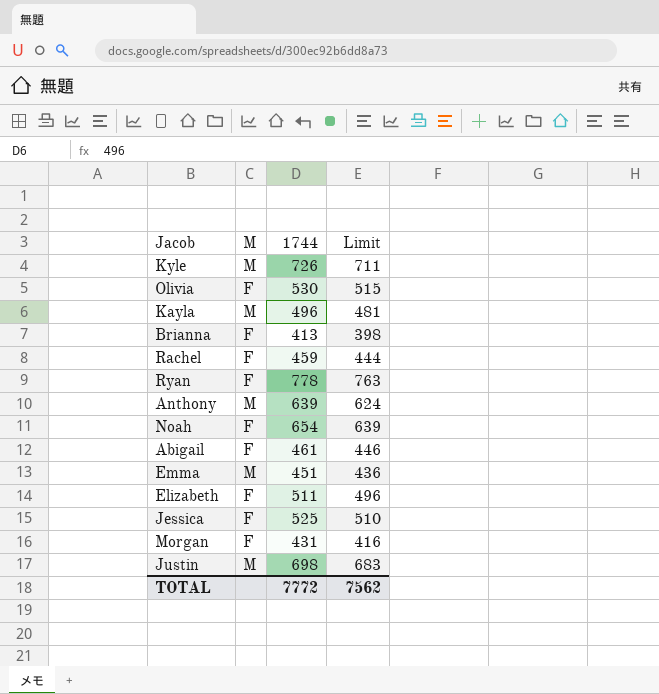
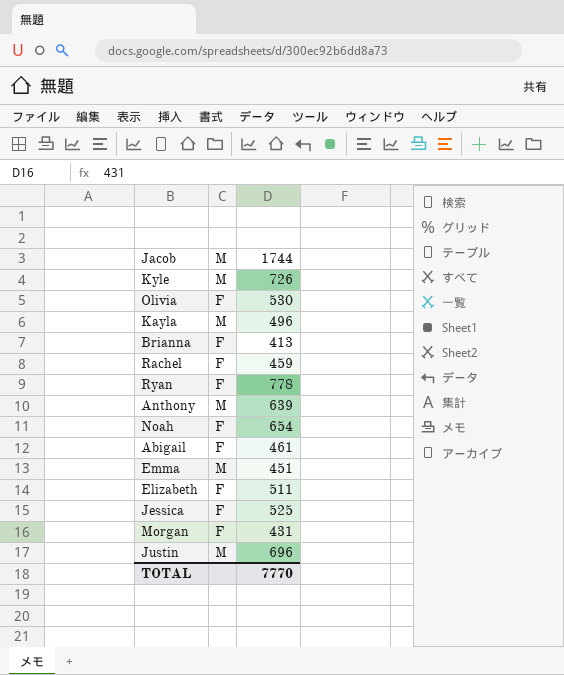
column Limit | formula: [1744] - 15 -> none
Justin | 1744: 698 -> 696
TOTAL | 1744: 7772 -> 7770

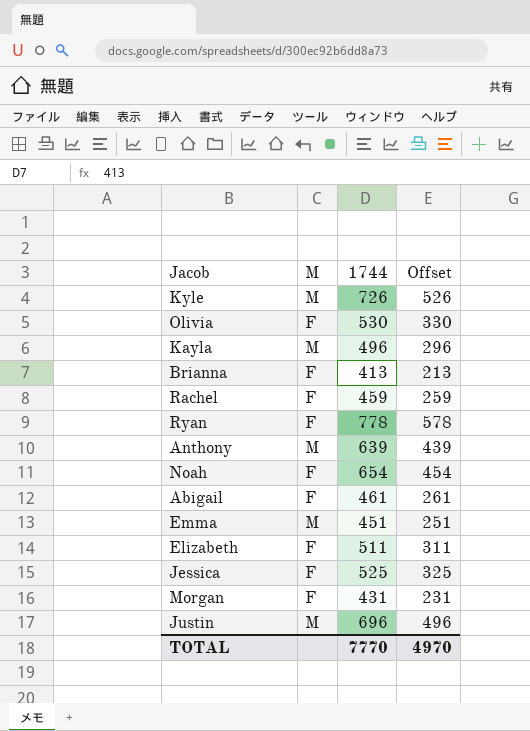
column Offset | formula: none -> [1744] - 200

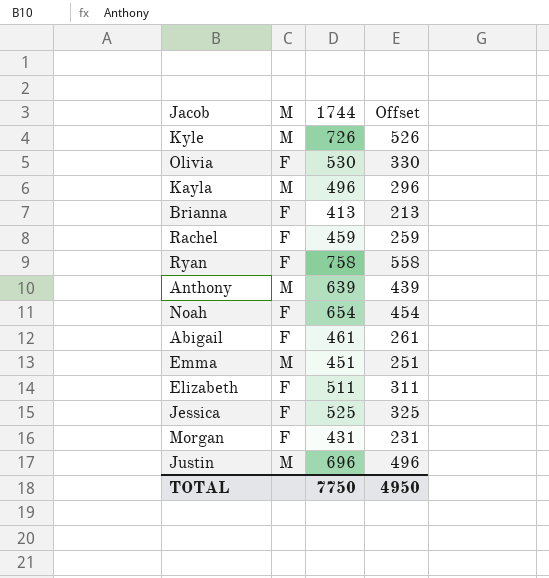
Ryan | 1744: 778 -> 758
Ryan | Offset: 578 -> 558
TOTAL | 1744: 7770 -> 7750
TOTAL | Offset: 4970 -> 4950

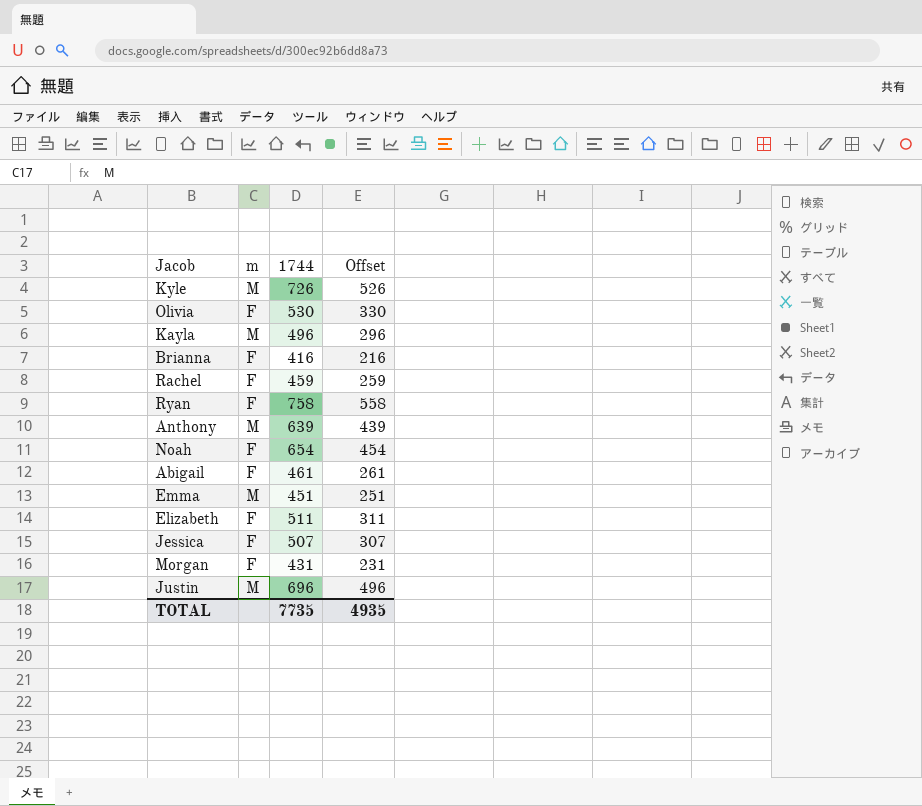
column name: M -> m
Brianna | 1744: 413 -> 416
Brianna | Offset: 213 -> 216
Jessica | 1744: 525 -> 507
Jessica | Offset: 325 -> 307
TOTAL | 1744: 7750 -> 7735
TOTAL | Offset: 4950 -> 4935

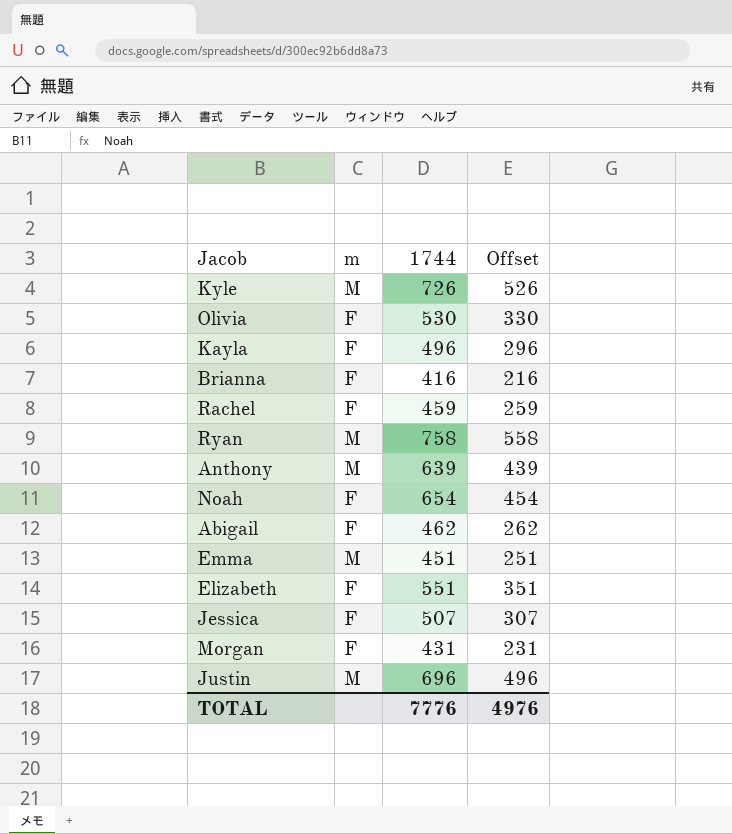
Kayla | m: M -> F
Ryan | m: F -> M
Abigail | 1744: 461 -> 462
Abigail | Offset: 261 -> 262
Elizabeth | 1744: 511 -> 551
Elizabeth | Offset: 311 -> 351
TOTAL | 1744: 7735 -> 7776
TOTAL | Offset: 4935 -> 4976

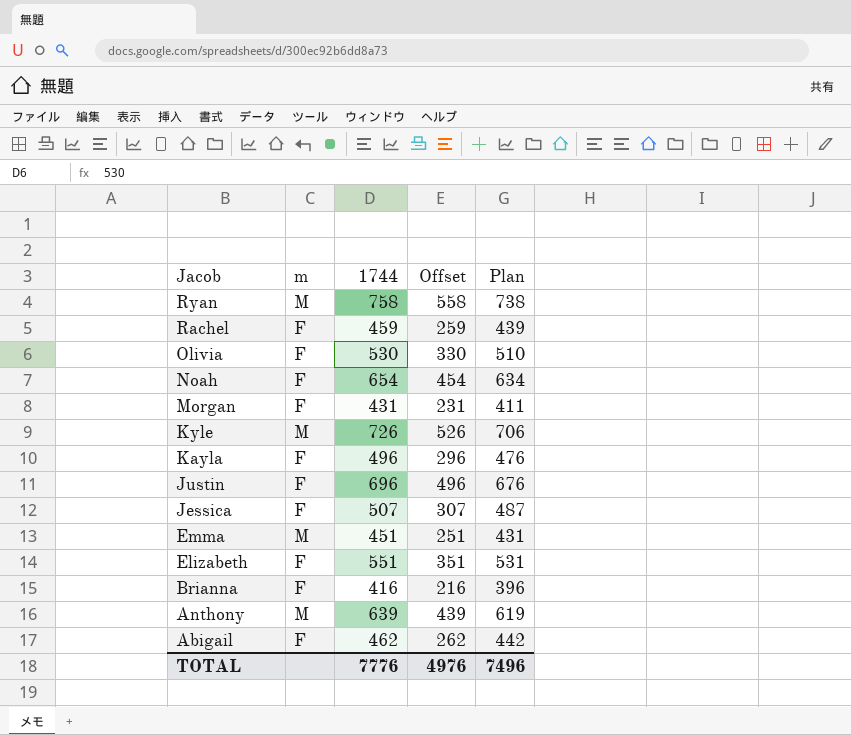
row order: none -> Jacob descending
column Plan | formula: none -> [1744] - 20
Justin | m: M -> F

